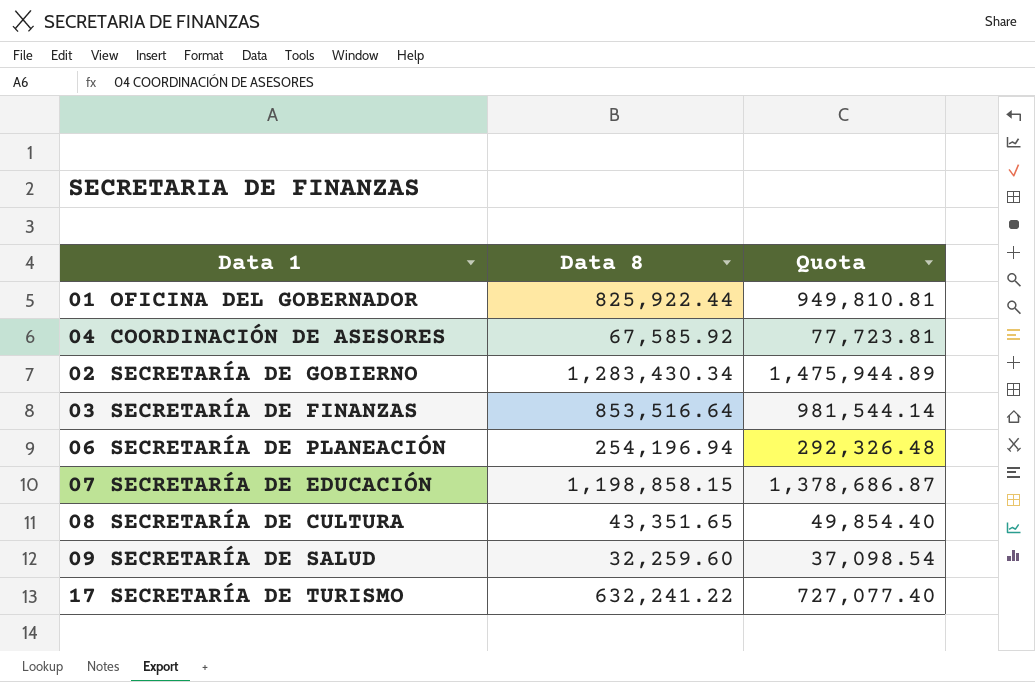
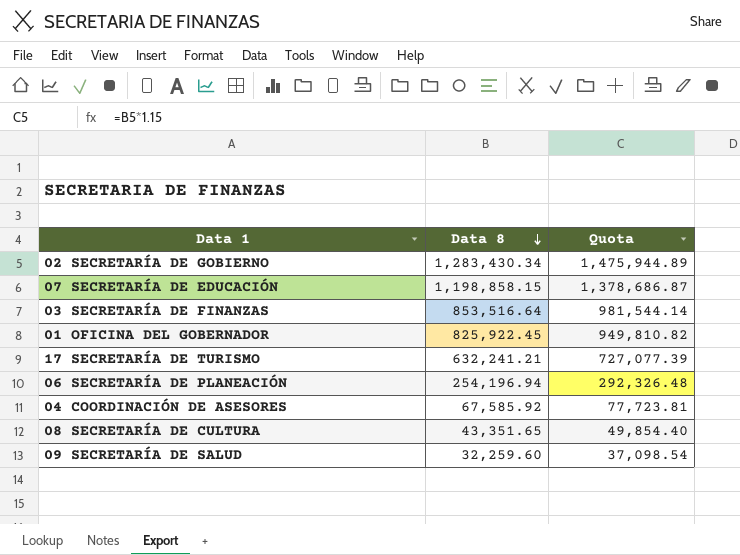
row order: none -> Data 8 descending
01 OFICINA DEL GOBERNADOR | Data 8: 825,922.44 -> 825,922.45
01 OFICINA DEL GOBERNADOR | Quota: 949,810.81 -> 949,810.82
17 SECRETARÍA DE TURISMO | Data 8: 632,241.22 -> 632,241.21
17 SECRETARÍA DE TURISMO | Quota: 727,077.40 -> 727,077.39

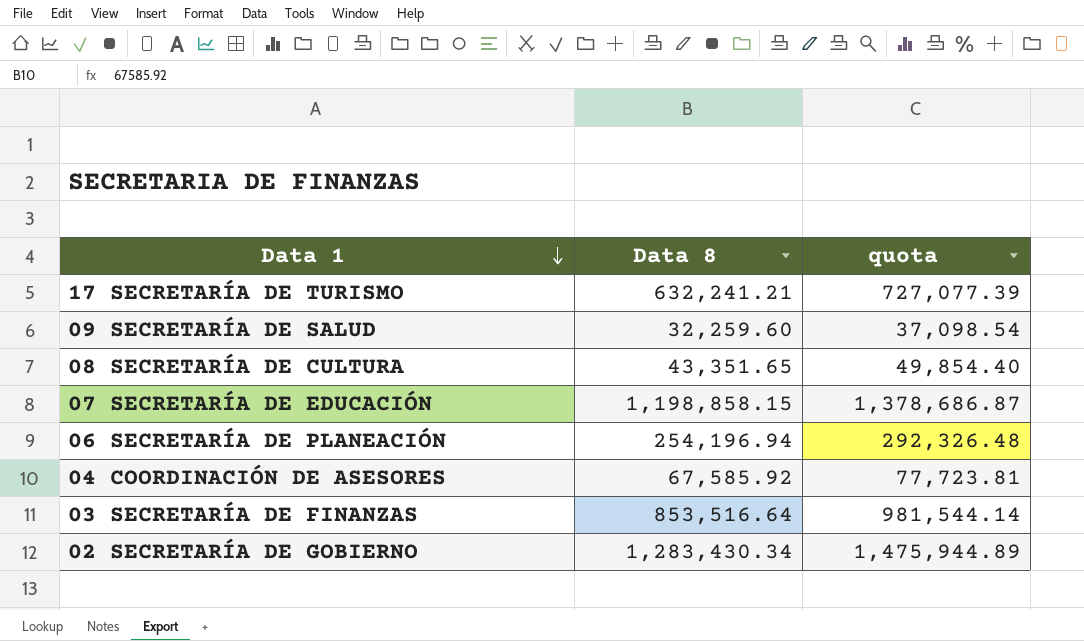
row order: Data 8 descending -> Data 1 descending
column name: Quota -> quota
row 01 OFICINA DEL GOBERNADOR: 825,922.45 | 949,810.82 -> none

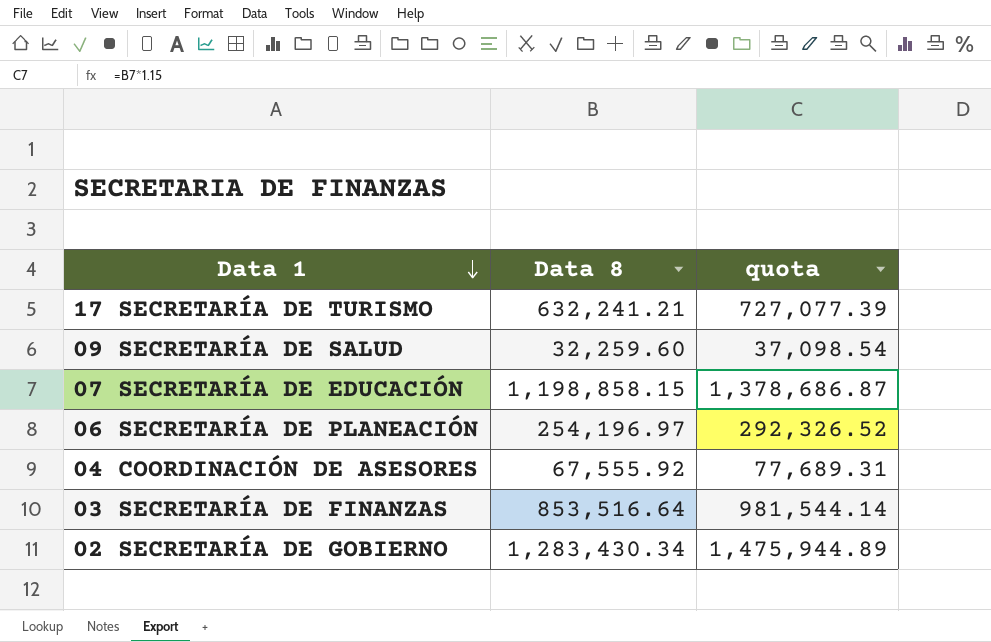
row 08 SECRETARÍA DE CULTURA: 43,351.65 | 49,854.40 -> none
06 SECRETARÍA DE PLANEACIÓN | Data 8: 254,196.94 -> 254,196.97
06 SECRETARÍA DE PLANEACIÓN | quota: 292,326.48 -> 292,326.52
04 COORDINACIÓN DE ASESORES | Data 8: 67,585.92 -> 67,555.92
04 COORDINACIÓN DE ASESORES | quota: 77,723.81 -> 77,689.31

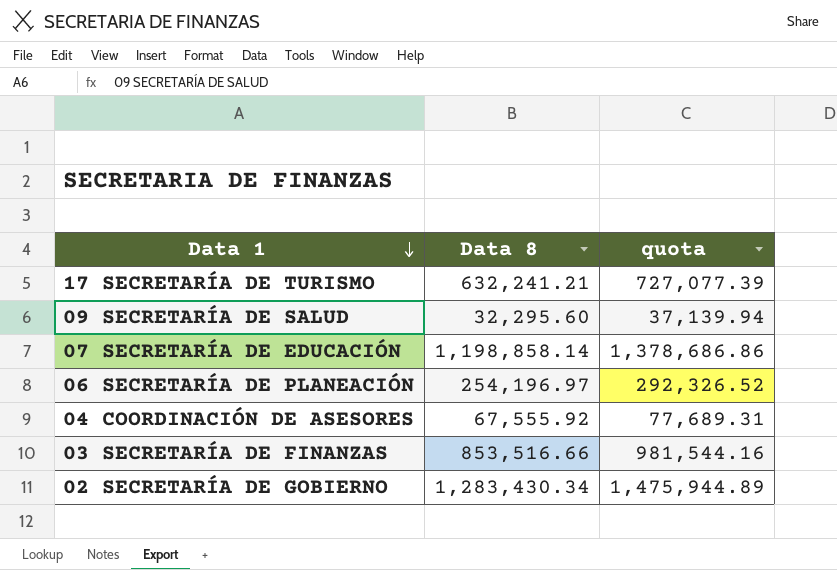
09 SECRETARÍA DE SALUD | Data 8: 32,259.60 -> 32,295.60
09 SECRETARÍA DE SALUD | quota: 37,098.54 -> 37,139.94
07 SECRETARÍA DE EDUCACIÓN | Data 8: 1,198,858.15 -> 1,198,858.14
07 SECRETARÍA DE EDUCACIÓN | quota: 1,378,686.87 -> 1,378,686.86
03 SECRETARÍA DE FINANZAS | Data 8: 853,516.64 -> 853,516.66
03 SECRETARÍA DE FINANZAS | quota: 981,544.14 -> 981,544.16

